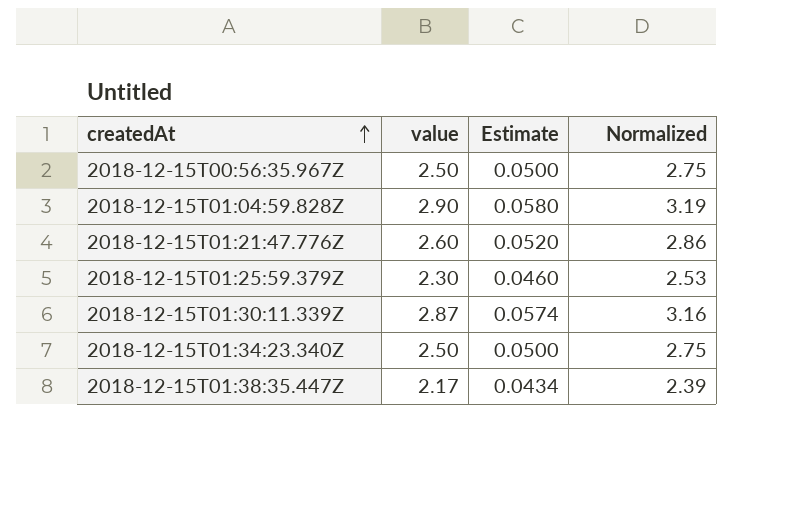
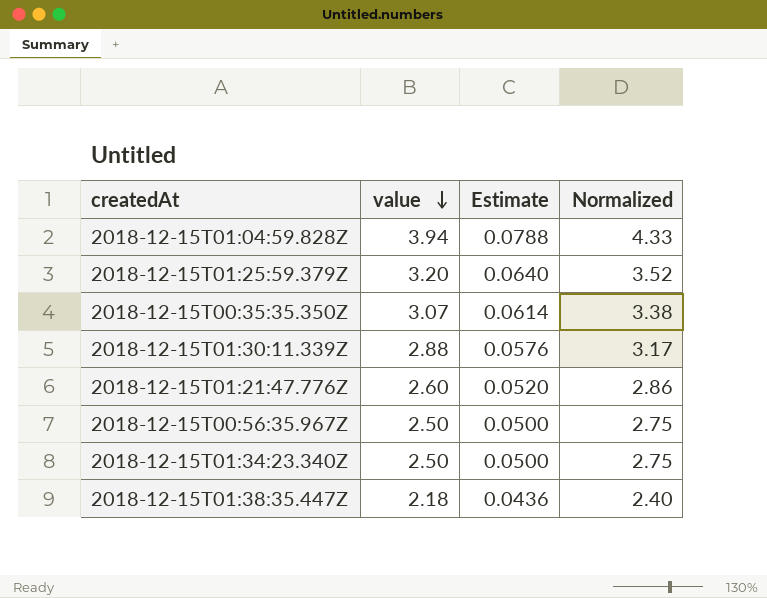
row order: createdAt ascending -> value descending
2018-12-15T01:04:59.828Z | value: 2.90 -> 3.94
2018-12-15T01:04:59.828Z | Estimate: 0.0580 -> 0.0788
2018-12-15T01:04:59.828Z | Normalized: 3.19 -> 4.33
2018-12-15T01:25:59.379Z | value: 2.30 -> 3.20
2018-12-15T01:25:59.379Z | Estimate: 0.0460 -> 0.0640
2018-12-15T01:25:59.379Z | Normalized: 2.53 -> 3.52
row 2018-12-15T00:35:35.350Z: none -> 3.07 | 0.0614 | 3.38
2018-12-15T01:30:11.339Z | value: 2.87 -> 2.88
2018-12-15T01:30:11.339Z | Estimate: 0.0574 -> 0.0576
2018-12-15T01:30:11.339Z | Normalized: 3.16 -> 3.17
2018-12-15T01:38:35.447Z | value: 2.17 -> 2.18
2018-12-15T01:38:35.447Z | Estimate: 0.0434 -> 0.0436
2018-12-15T01:38:35.447Z | Normalized: 2.39 -> 2.40

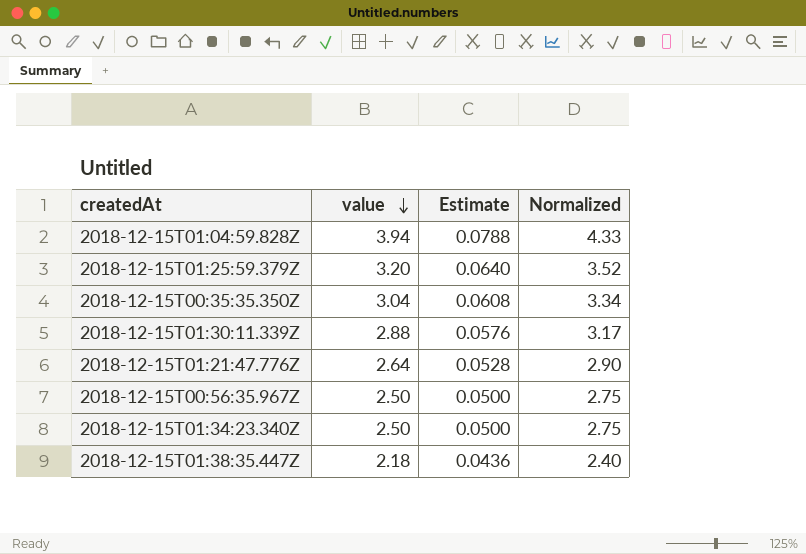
2018-12-15T00:35:35.350Z | value: 3.07 -> 3.04
2018-12-15T00:35:35.350Z | Estimate: 0.0614 -> 0.0608
2018-12-15T00:35:35.350Z | Normalized: 3.38 -> 3.34
2018-12-15T01:21:47.776Z | value: 2.60 -> 2.64
2018-12-15T01:21:47.776Z | Estimate: 0.0520 -> 0.0528
2018-12-15T01:21:47.776Z | Normalized: 2.86 -> 2.90

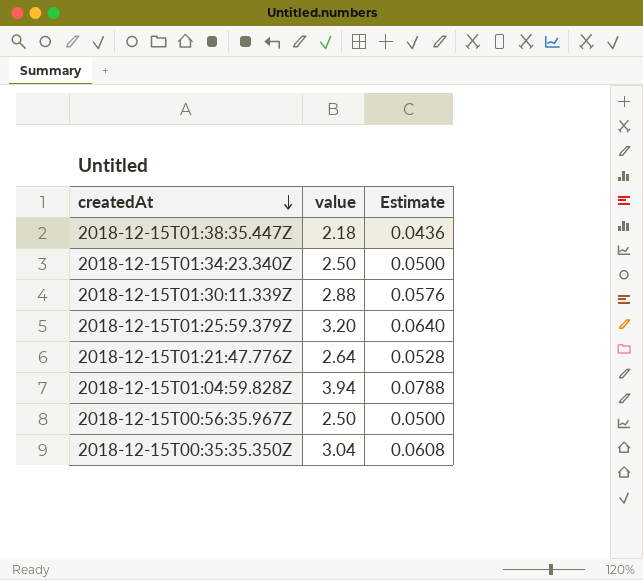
row order: value descending -> createdAt descending
column Normalized | formula: [value] * 1.1 -> none

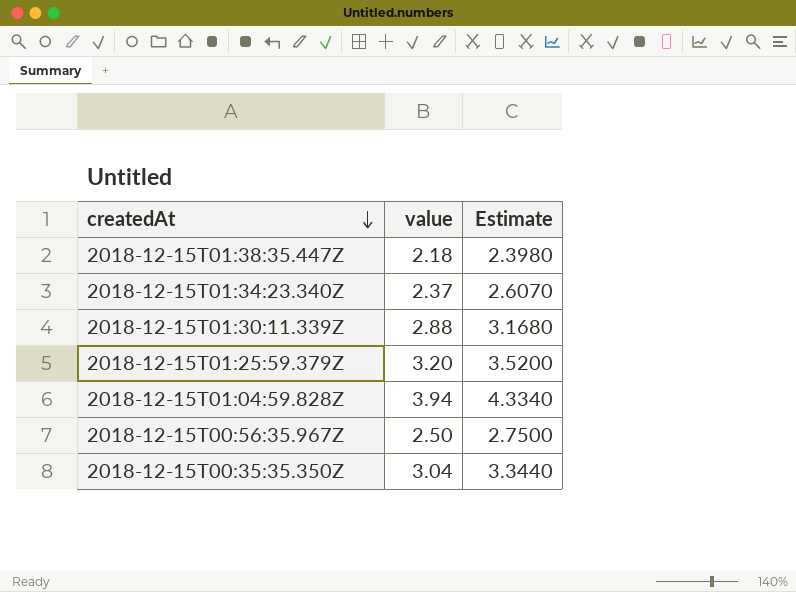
column Estimate | formula: [value] * 0.02 -> [value] * 1.1
row 2018-12-15T01:21:47.776Z: 2.64 | 0.0528 -> none
2018-12-15T01:34:23.340Z | value: 2.50 -> 2.37

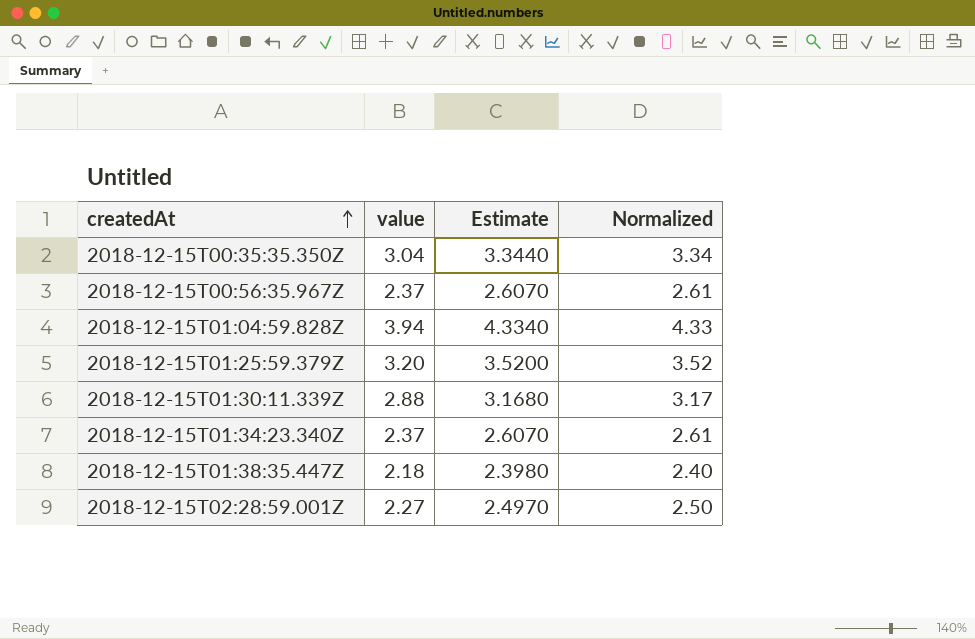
row order: createdAt descending -> createdAt ascending
column Normalized | formula: none -> [value] * 1.1
2018-12-15T00:56:35.967Z | value: 2.50 -> 2.37
2018-12-15T00:56:35.967Z | Estimate: 2.7500 -> 2.6070
row 2018-12-15T02:28:59.001Z: none -> 2.27 | 2.4970 | 2.50

